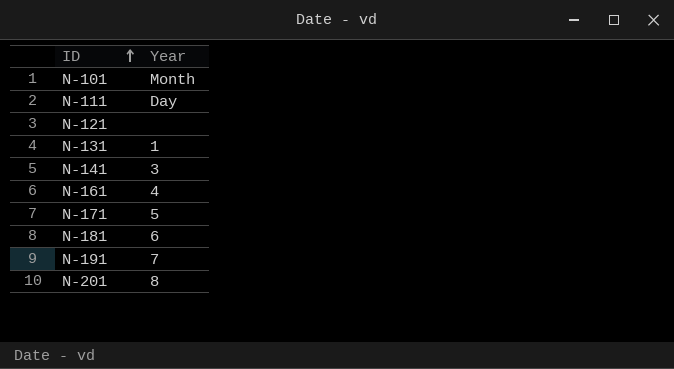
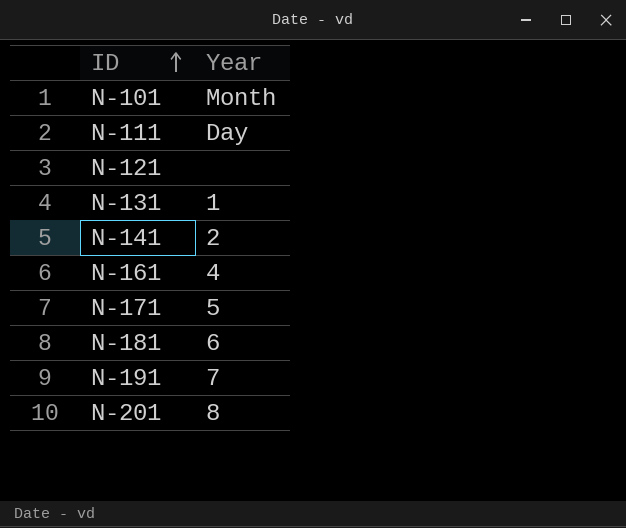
N-141 | Year: 3 -> 2

